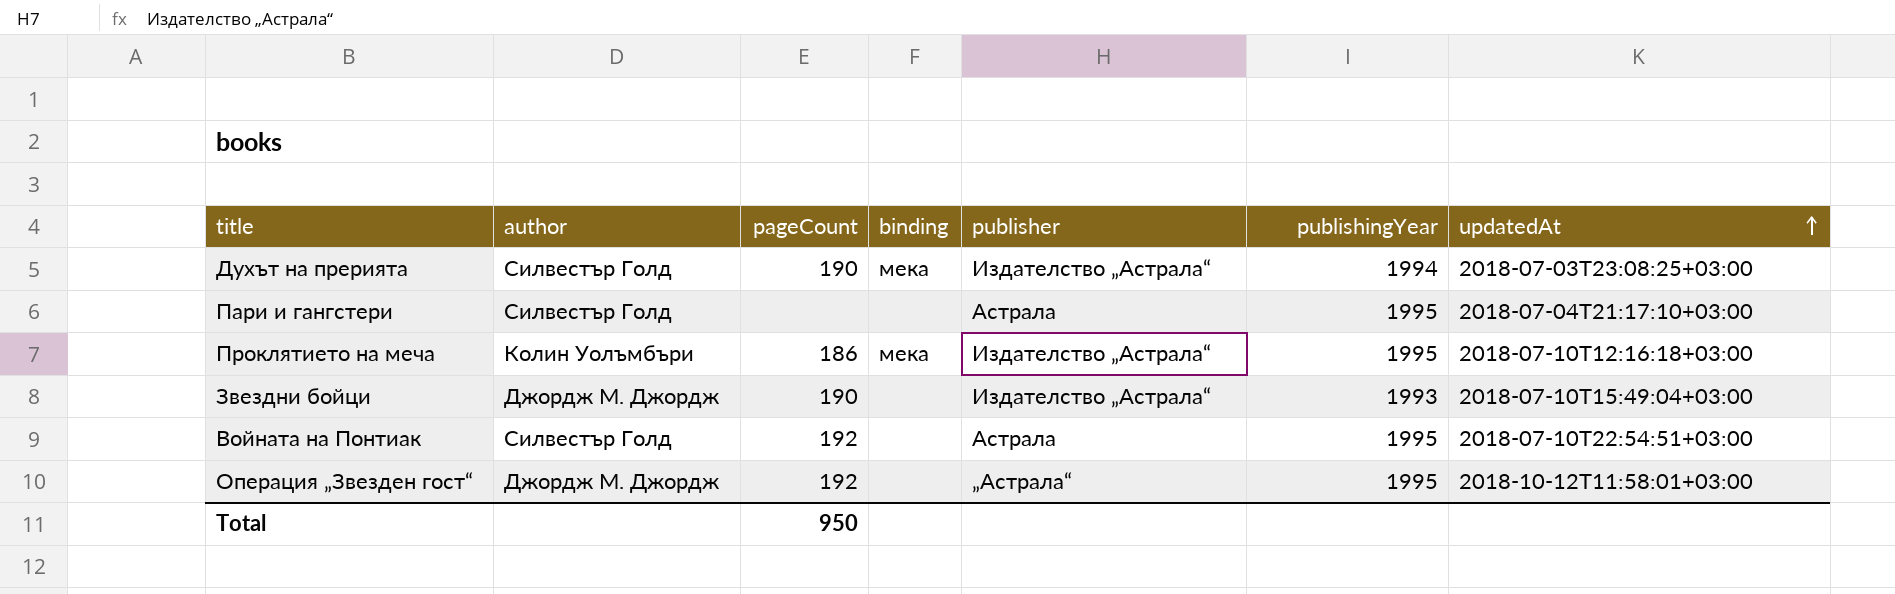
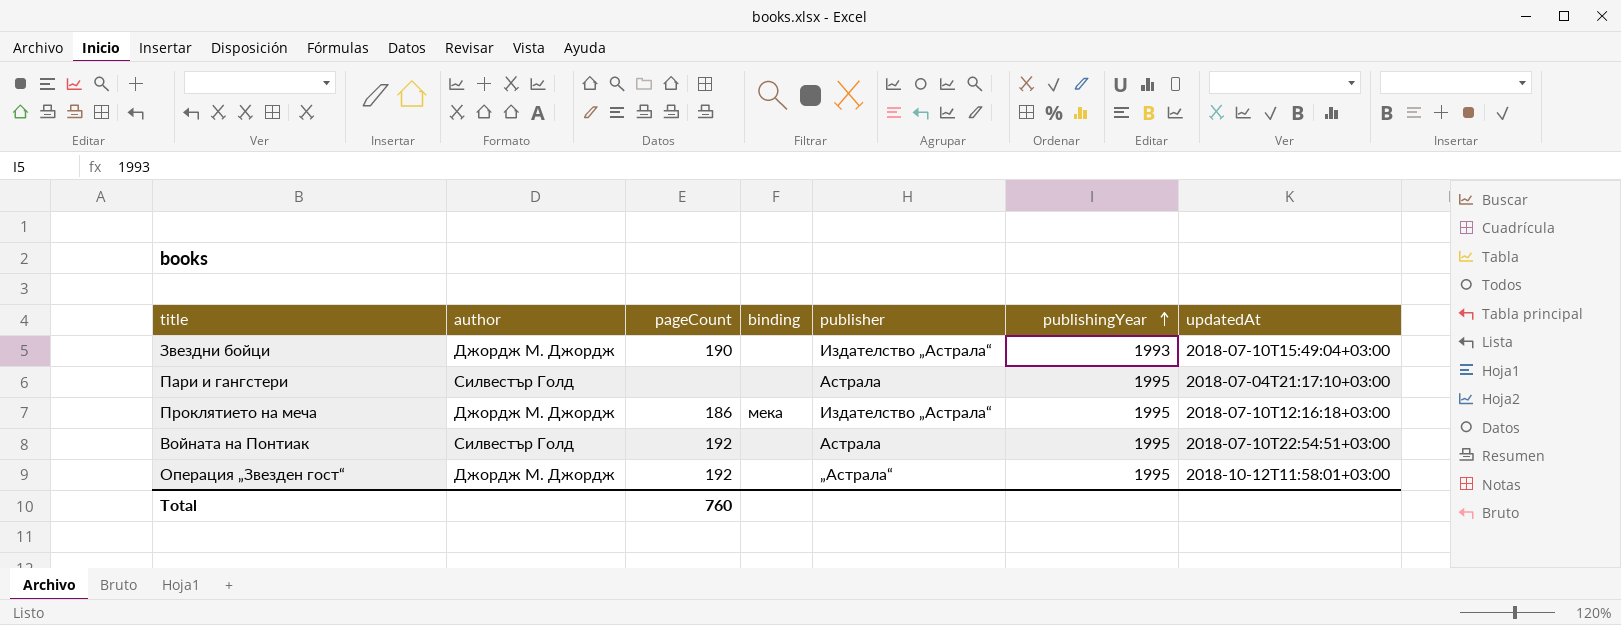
row order: updatedAt ascending -> publishingYear ascending
row Духът на прерията: Силвестър Голд | 190 | мека | Издателство „Астрала“ | 1994 | 2018-07-03T23:08:25+03:00 -> none
Проклятието на меча | author: Колин Уолъмбъри -> Джордж М. Джордж
Total | pageCount: 950 -> 760

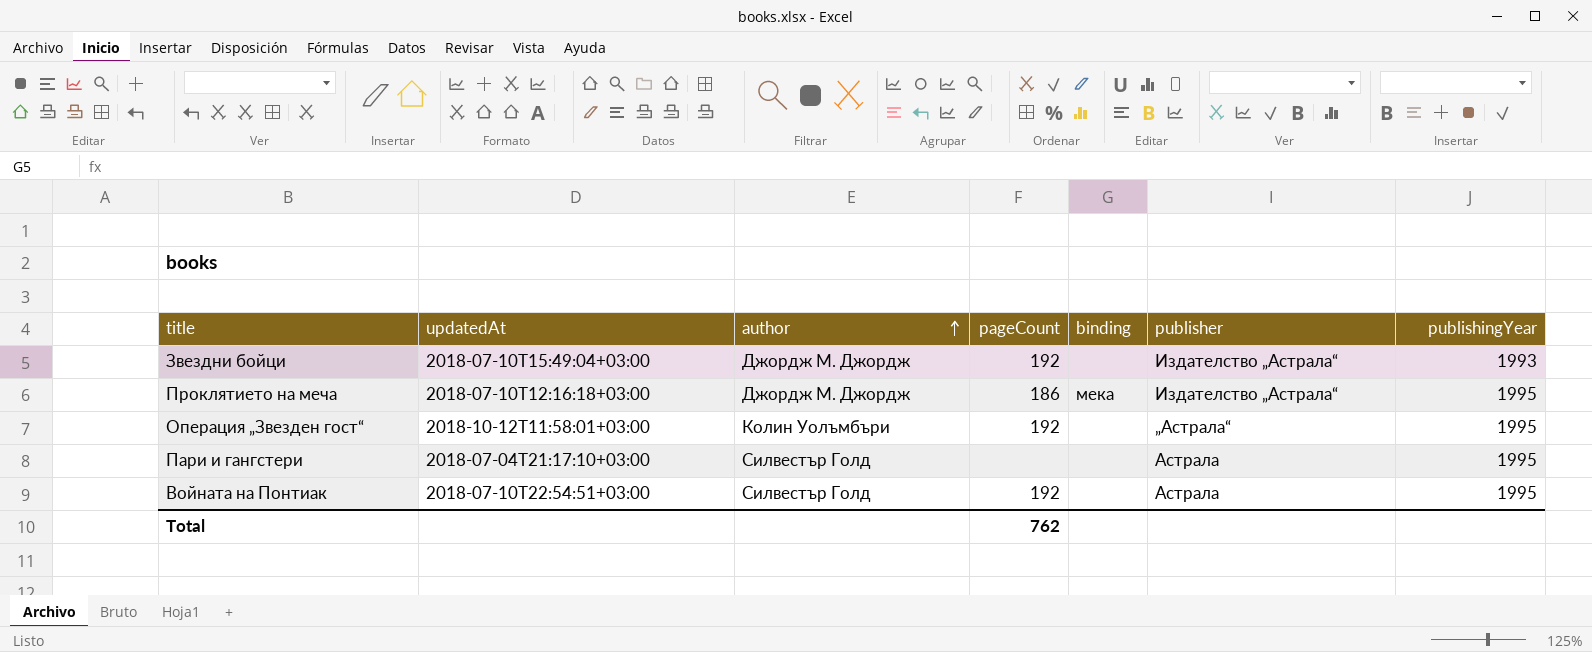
row order: publishingYear ascending -> author ascending
column updatedAt | position: 7 -> 2
Звездни бойци | pageCount: 190 -> 192
Операция „Звезден гост“ | author: Джордж М. Джордж -> Колин Уолъмбъри
Total | pageCount: 760 -> 762

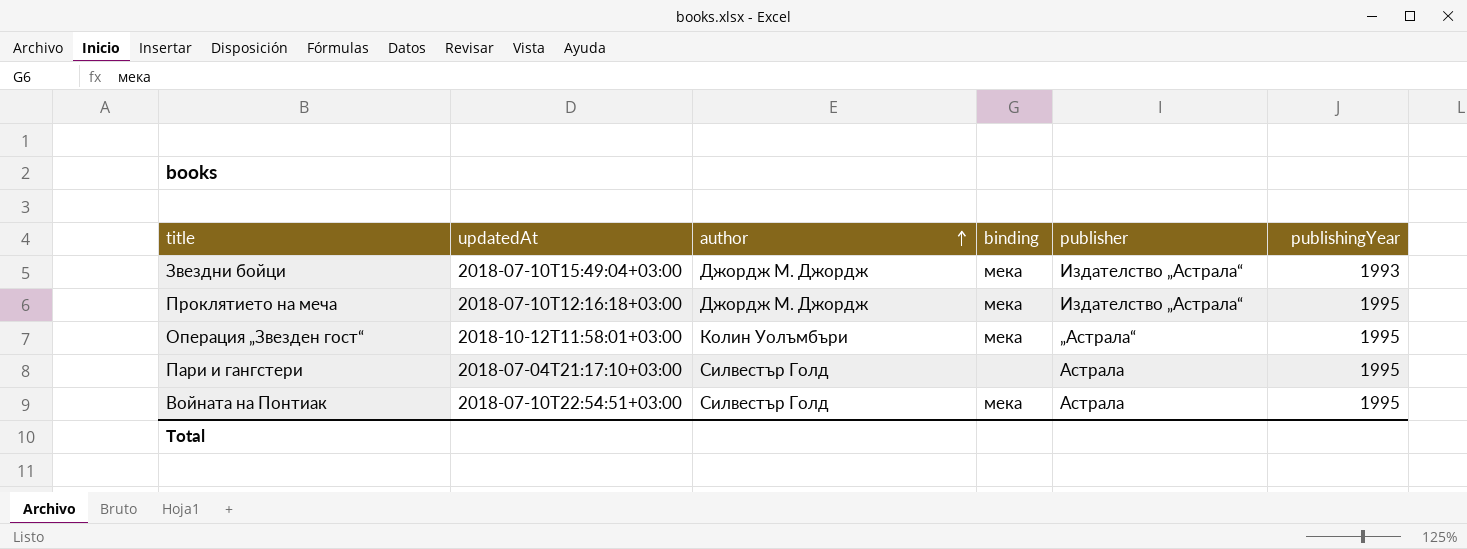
column pageCount | position: 4 -> none
Звездни бойци | binding: none -> мека
Операция „Звезден гост“ | binding: none -> мека
Войната на Понтиак | binding: none -> мека

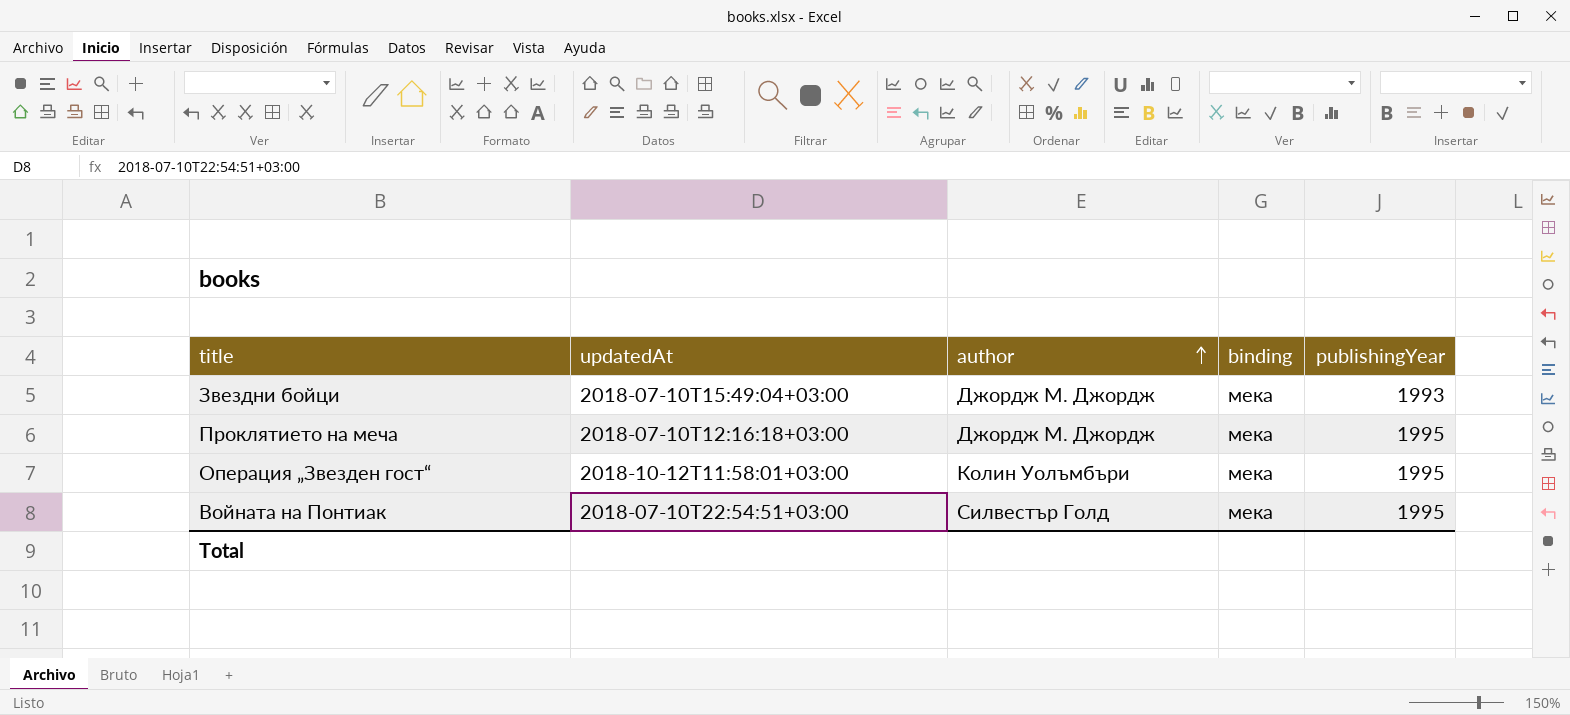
column publisher | position: 5 -> none
row Пари и гангстери: 2018-07-04T21:17:10+03:00 | Силвестър Голд | none | Астрала | 1995 -> none

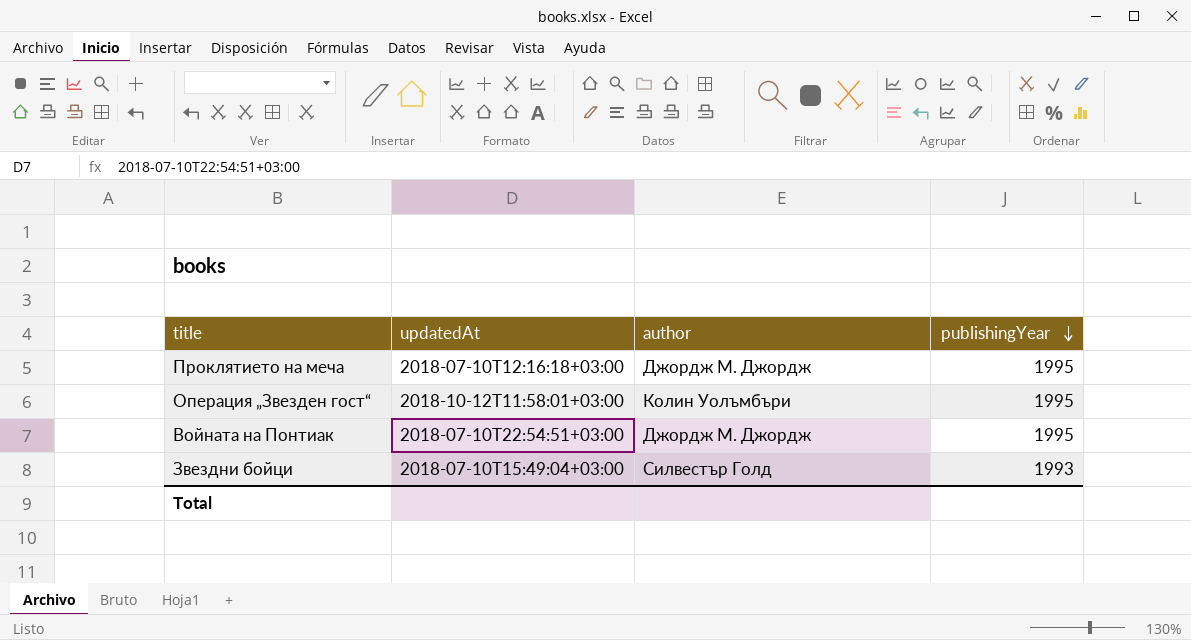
row order: author ascending -> publishingYear descending
column binding | position: 4 -> none
Войната на Понтиак | author: Силвестър Голд -> Джордж М. Джордж
Звездни бойци | author: Джордж М. Джордж -> Силвестър Голд

